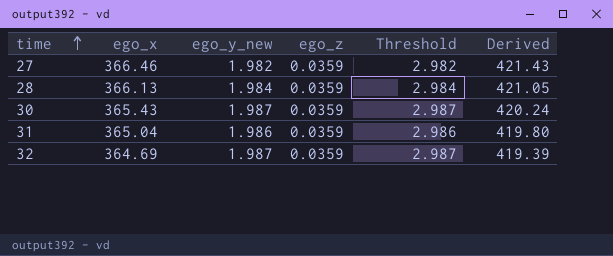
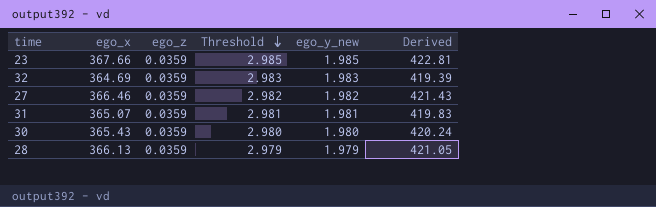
row order: time ascending -> Threshold descending
column ego_y_new | position: 3 -> 5
row 23: none -> 367.66 | 0.0359 | 2.985 | 1.985 | 422.81
32 | Threshold: 2.987 -> 2.983
32 | ego_y_new: 1.987 -> 1.983
31 | ego_x: 365.04 -> 365.07
31 | Threshold: 2.986 -> 2.981
31 | ego_y_new: 1.986 -> 1.981
31 | Derived: 419.80 -> 419.83
30 | Threshold: 2.987 -> 2.980
30 | ego_y_new: 1.987 -> 1.980
28 | Threshold: 2.984 -> 2.979
28 | ego_y_new: 1.984 -> 1.979

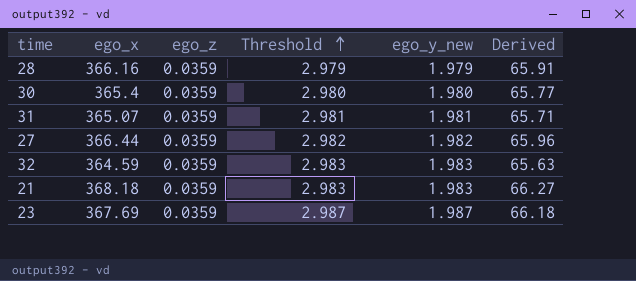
row order: Threshold descending -> Threshold ascending
column Derived | formula: [ego_x] * 1.15 -> [ego_x] * 0.18
28 | ego_x: 366.13 -> 366.16
30 | ego_x: 365.43 -> 365.4
27 | ego_x: 366.46 -> 366.44
32 | ego_x: 364.69 -> 364.59
row 21: none -> 368.18 | 0.0359 | 2.983 | 1.983 | 66.27
23 | ego_x: 367.66 -> 367.69
23 | Threshold: 2.985 -> 2.987
23 | ego_y_new: 1.985 -> 1.987

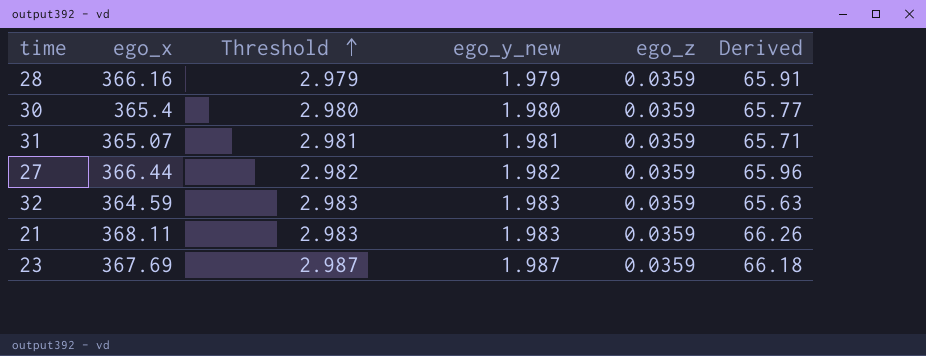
column ego_z | position: 3 -> 5
21 | ego_x: 368.18 -> 368.11
21 | Derived: 66.27 -> 66.26

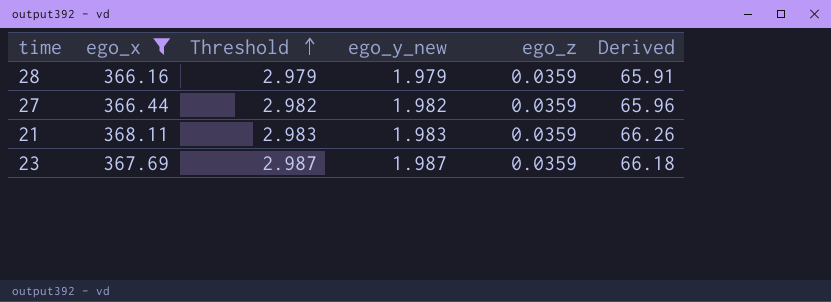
filter: none -> ego_x >= 366.16

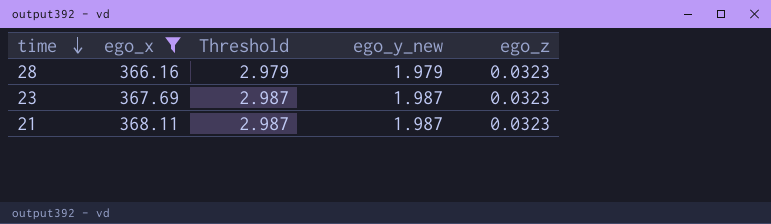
row order: Threshold ascending -> time descending
column Derived | formula: [ego_x] * 0.18 -> none
row 27: 366.44 | 2.982 | 1.982 | 0.0359 | 65.96 -> none
28 | ego_z: 0.0359 -> 0.0323
23 | ego_z: 0.0359 -> 0.0323
21 | Threshold: 2.983 -> 2.987
21 | ego_y_new: 1.983 -> 1.987
21 | ego_z: 0.0359 -> 0.0323

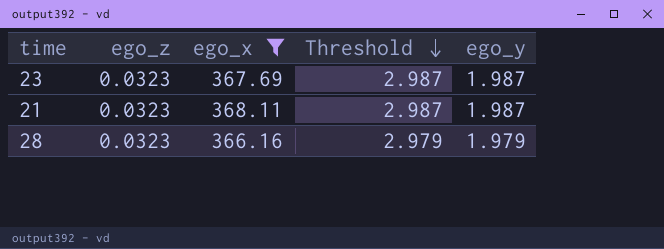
row order: time descending -> Threshold descending
column ego_z | position: 5 -> 2
column name: ego_y_new -> ego_y

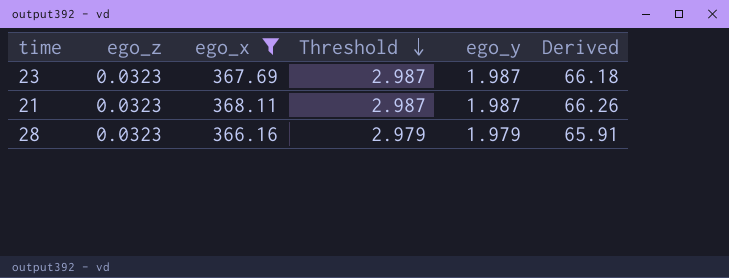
column Derived | formula: none -> [ego_x] * 0.18

